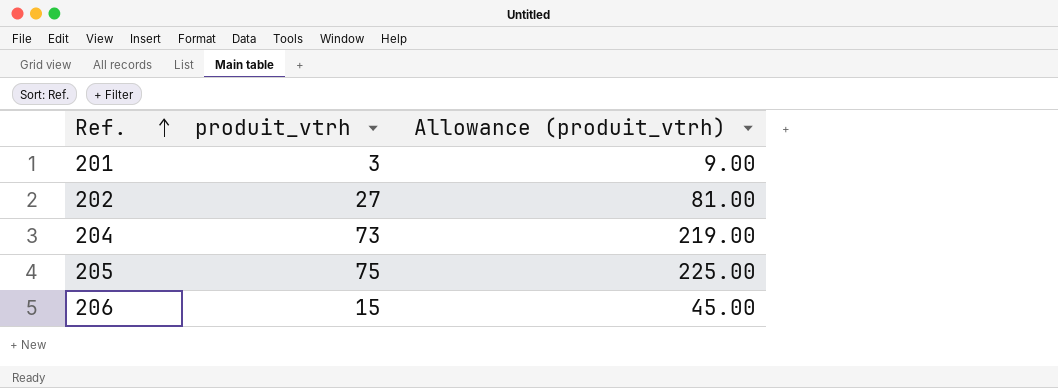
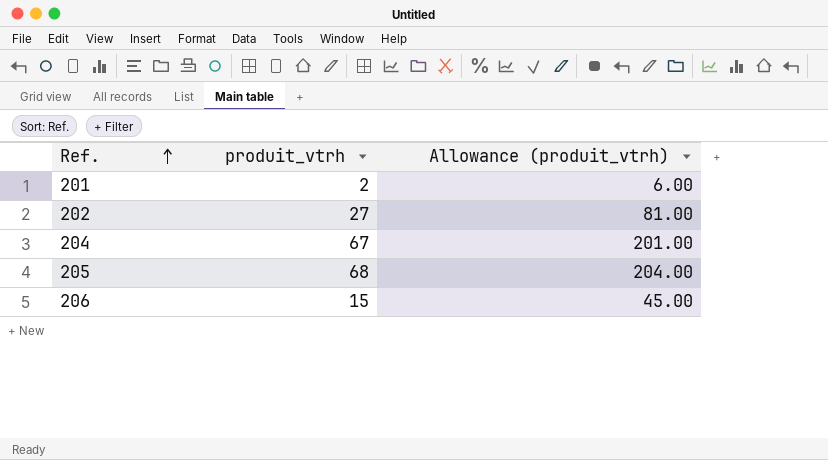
201 | produit_vtrh: 3 -> 2
201 | Allowance (produit_vtrh): 9.00 -> 6.00
204 | produit_vtrh: 73 -> 67
204 | Allowance (produit_vtrh): 219.00 -> 201.00
205 | produit_vtrh: 75 -> 68
205 | Allowance (produit_vtrh): 225.00 -> 204.00

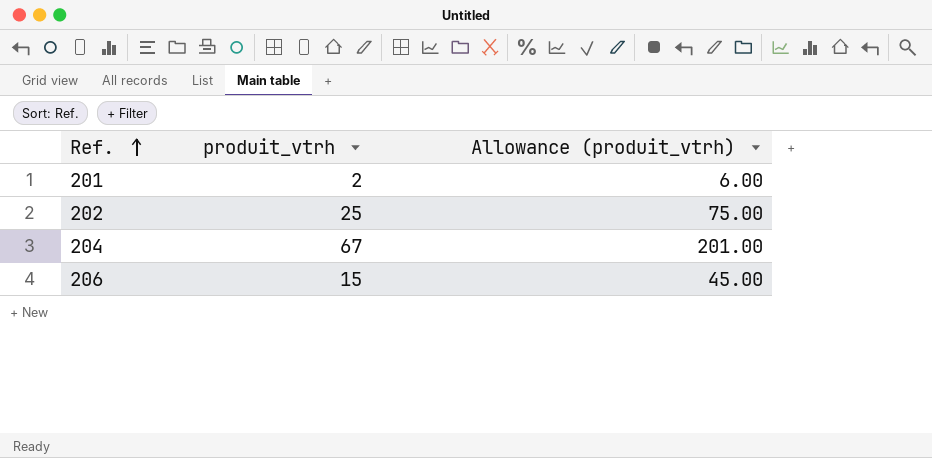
row 205: 68 | 204.00 -> none
202 | produit_vtrh: 27 -> 25
202 | Allowance (produit_vtrh): 81.00 -> 75.00

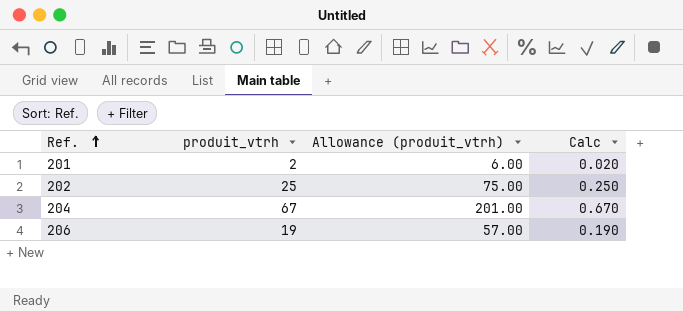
column Calc | formula: none -> [produit_vtrh] * 0.01
206 | produit_vtrh: 15 -> 19
206 | Allowance (produit_vtrh): 45.00 -> 57.00

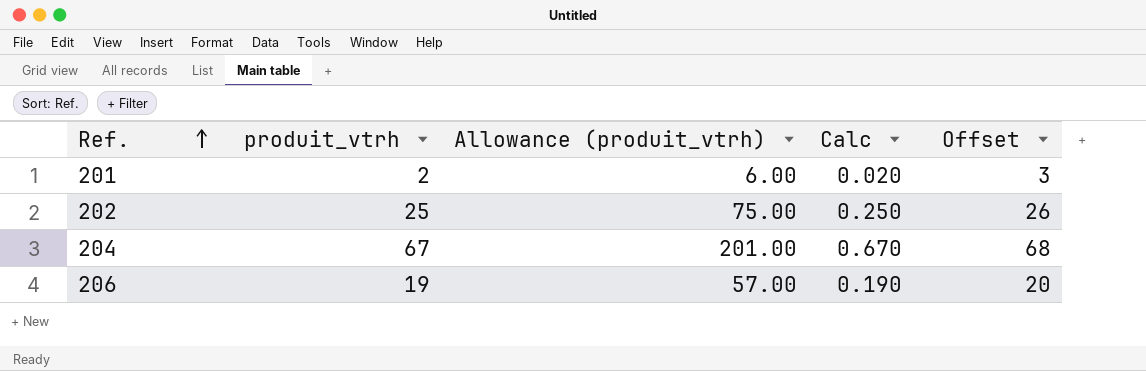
column Offset | formula: none -> [produit_vtrh] + 1

